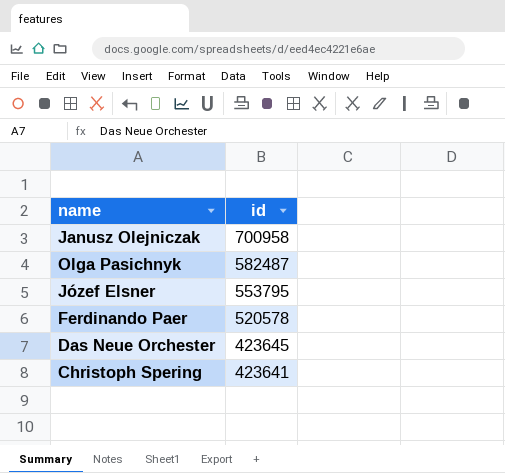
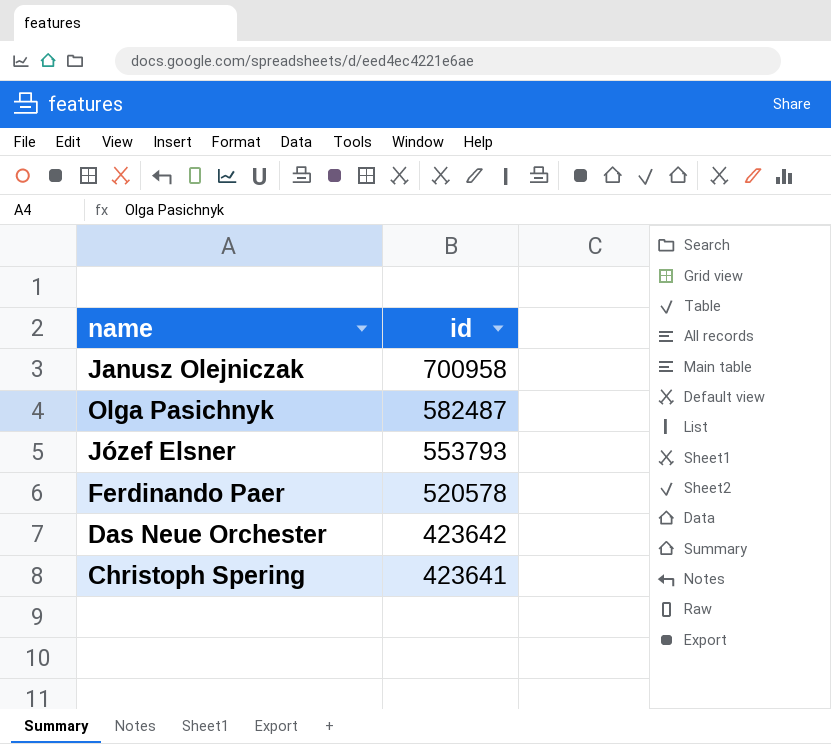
Józef Elsner | id: 553795 -> 553793
Das Neue Orchester | id: 423645 -> 423642

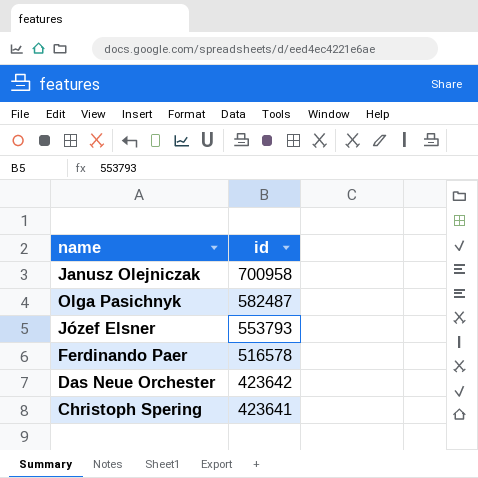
Ferdinando Paer | id: 520578 -> 516578

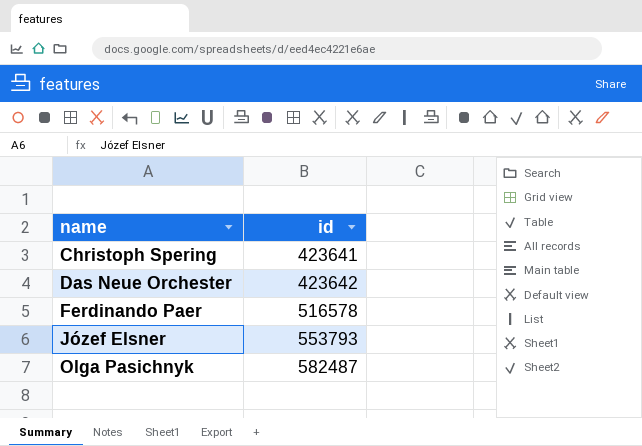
row order: id descending -> name ascending
row Janusz Olejniczak: 700958 -> none

